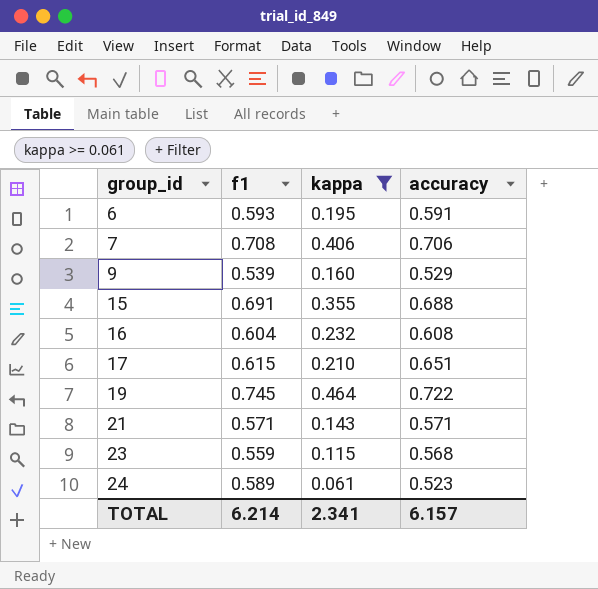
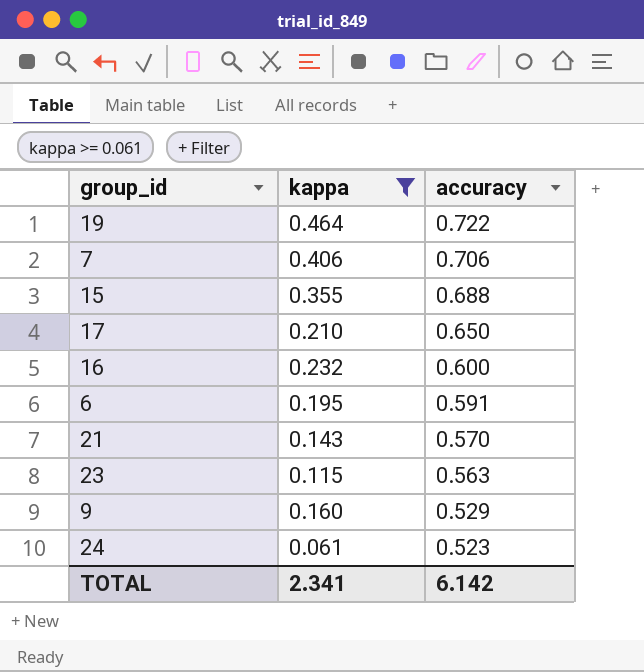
row order: group_id ascending -> accuracy descending
column f1 | position: 2 -> none
17 | accuracy: 0.651 -> 0.650
16 | accuracy: 0.608 -> 0.600
21 | accuracy: 0.571 -> 0.570
23 | accuracy: 0.568 -> 0.563
TOTAL | accuracy: 6.157 -> 6.142

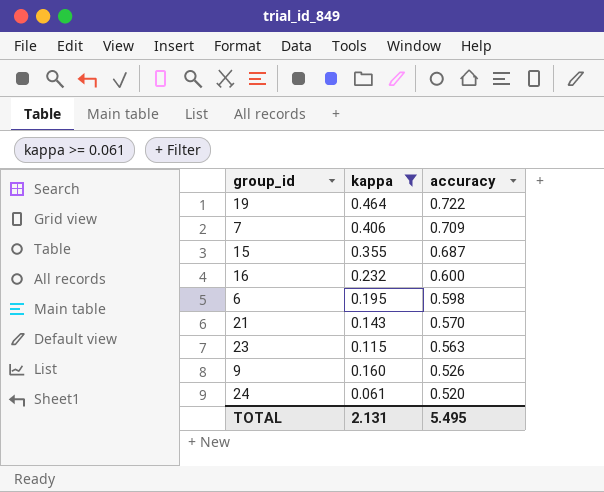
row 17: 0.210 | 0.650 -> none
7 | accuracy: 0.706 -> 0.709
15 | accuracy: 0.688 -> 0.687
6 | accuracy: 0.591 -> 0.598
9 | accuracy: 0.529 -> 0.526
24 | accuracy: 0.523 -> 0.520
TOTAL | kappa: 2.341 -> 2.131
TOTAL | accuracy: 6.142 -> 5.495

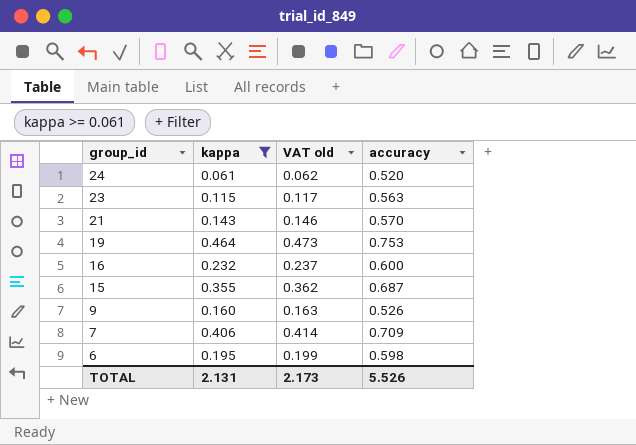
row order: accuracy descending -> group_id descending
column VAT old | formula: none -> [kappa] * 1.02
19 | accuracy: 0.722 -> 0.753
TOTAL | accuracy: 5.495 -> 5.526

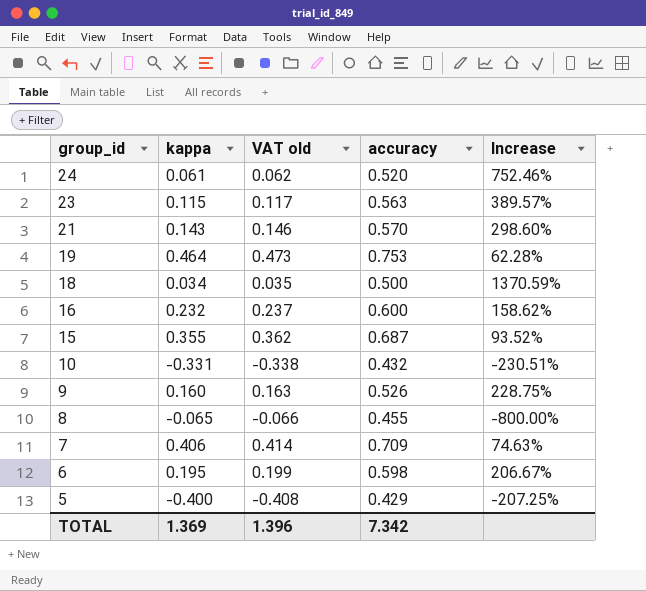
filter: kappa >= 0.061 -> none
column Increase | formula: none -> ([accuracy] - [kappa]) / [kappa]
TOTAL | kappa: 2.131 -> 1.369
TOTAL | VAT old: 2.173 -> 1.396
TOTAL | accuracy: 5.526 -> 7.342

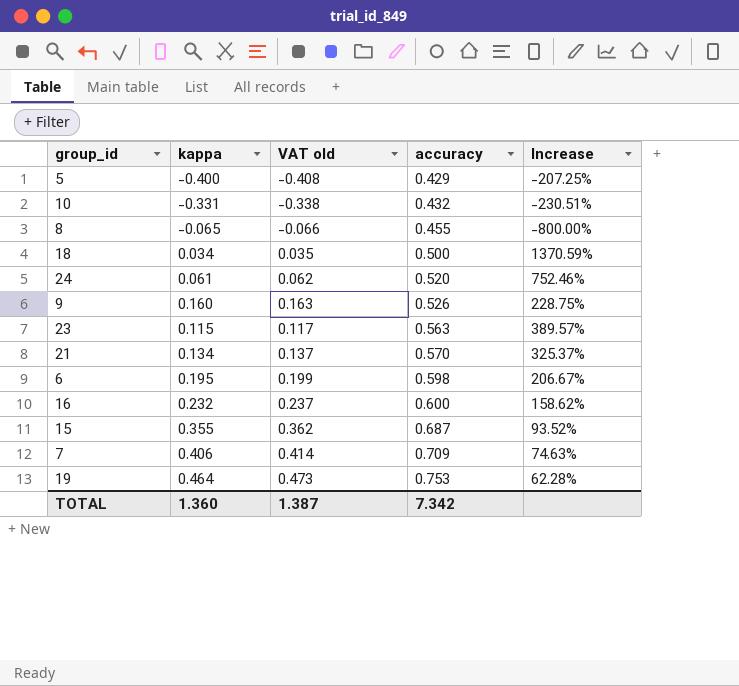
row order: group_id descending -> accuracy ascending
21 | kappa: 0.143 -> 0.134
21 | VAT old: 0.146 -> 0.137
21 | Increase: 298.60% -> 325.37%
TOTAL | kappa: 1.369 -> 1.360
TOTAL | VAT old: 1.396 -> 1.387

